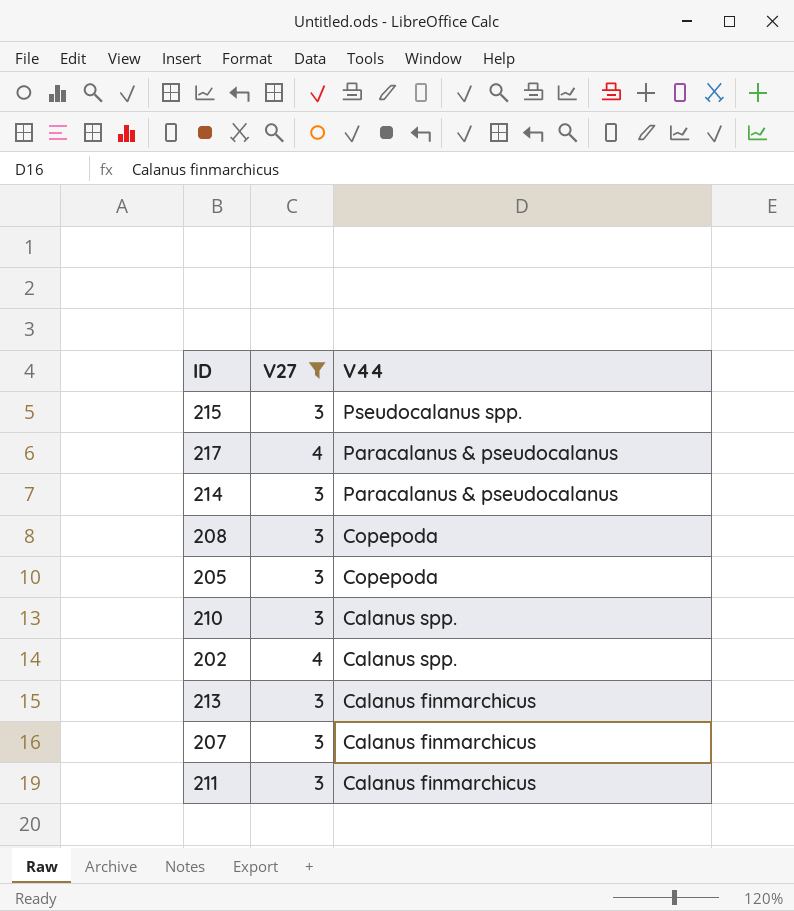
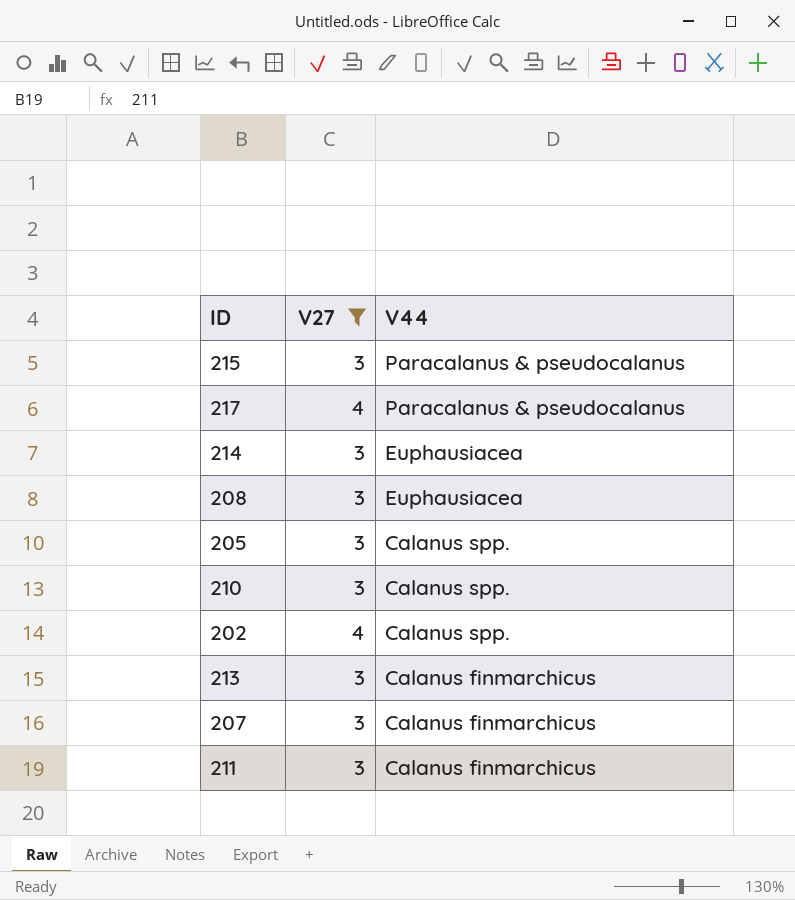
215 | V44: Pseudocalanus spp. -> Paracalanus & pseudocalanus
214 | V44: Paracalanus & pseudocalanus -> Euphausiacea
208 | V44: Copepoda -> Euphausiacea
205 | V44: Copepoda -> Calanus spp.

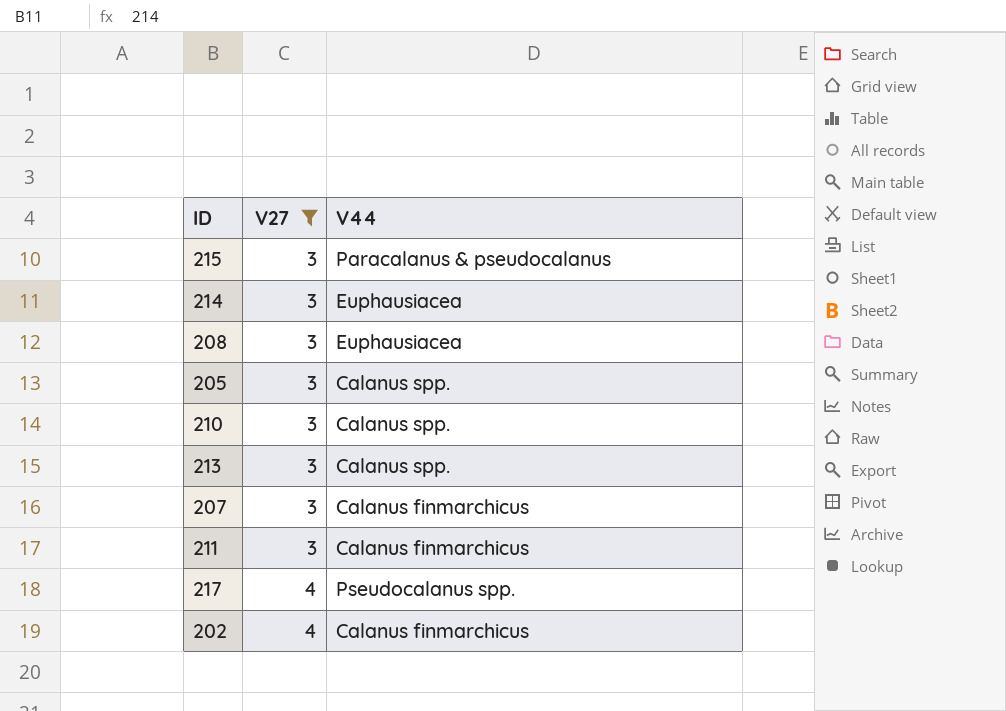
row order: V44 descending -> V27 ascending
213 | V44: Calanus finmarchicus -> Calanus spp.
217 | V44: Paracalanus & pseudocalanus -> Pseudocalanus spp.
202 | V44: Calanus spp. -> Calanus finmarchicus

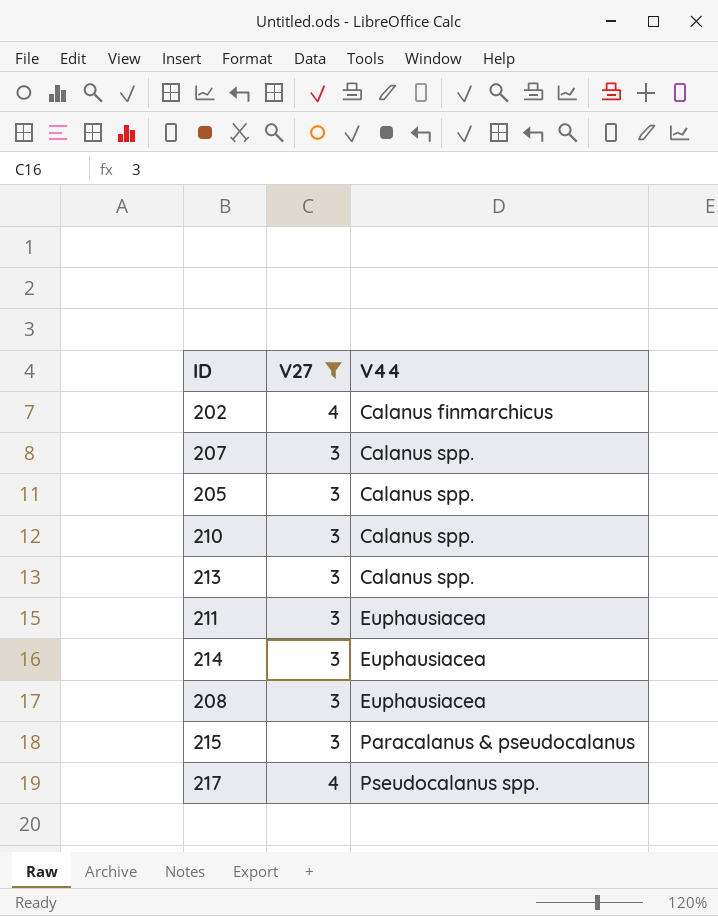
row order: V27 ascending -> V44 ascending
207 | V44: Calanus finmarchicus -> Calanus spp.
211 | V44: Calanus finmarchicus -> Euphausiacea

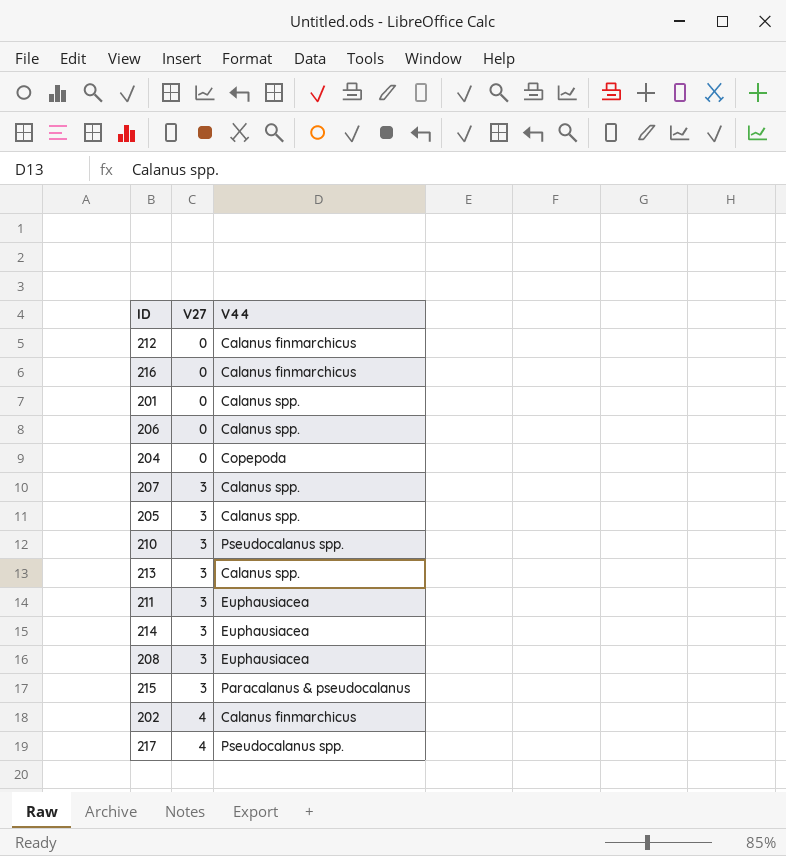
filter: V27 != 0 -> none
row order: V44 ascending -> V27 ascending
210 | V44: Calanus spp. -> Pseudocalanus spp.

